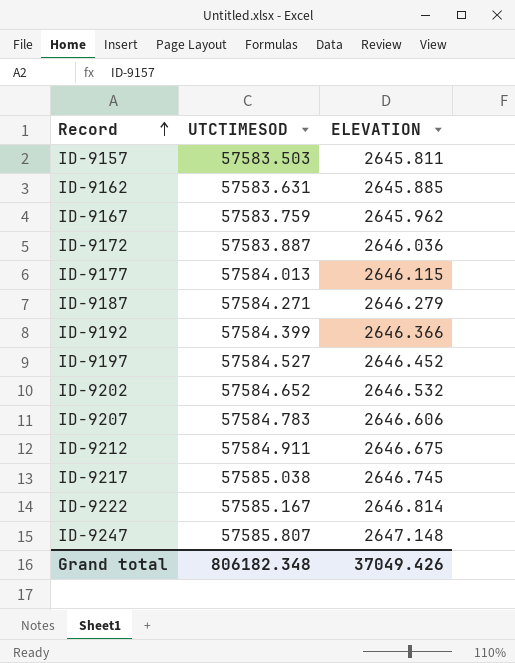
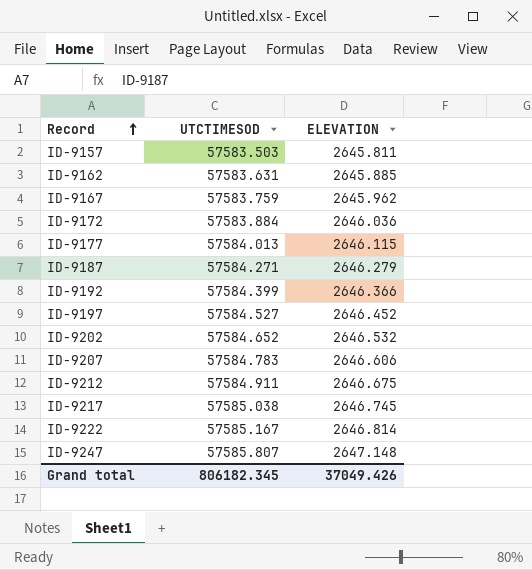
ID-9172 | UTCTIMESOD: 57583.887 -> 57583.884
Grand total | UTCTIMESOD: 806182.348 -> 806182.345

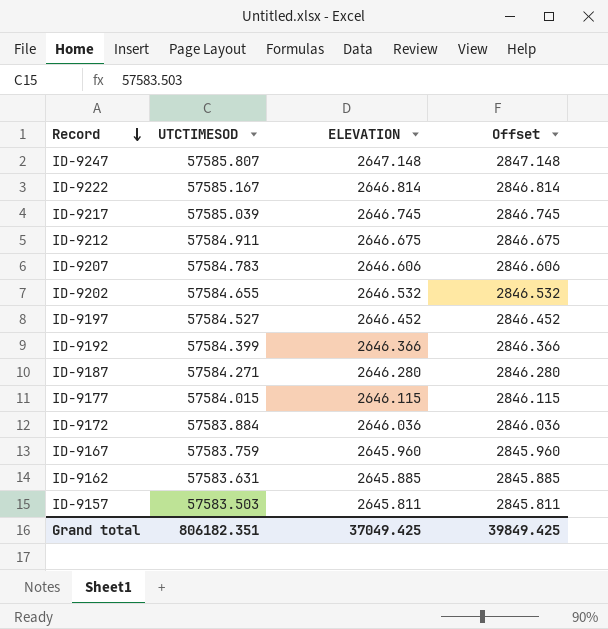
row order: Record ascending -> Record descending
column Offset | formula: none -> [ELEVATION] + 200
ID-9217 | UTCTIMESOD: 57585.038 -> 57585.039
ID-9202 | UTCTIMESOD: 57584.652 -> 57584.655
ID-9187 | ELEVATION: 2646.279 -> 2646.280
ID-9177 | UTCTIMESOD: 57584.013 -> 57584.015
ID-9167 | ELEVATION: 2645.962 -> 2645.960
Grand total | UTCTIMESOD: 806182.345 -> 806182.351
Grand total | ELEVATION: 37049.426 -> 37049.425

